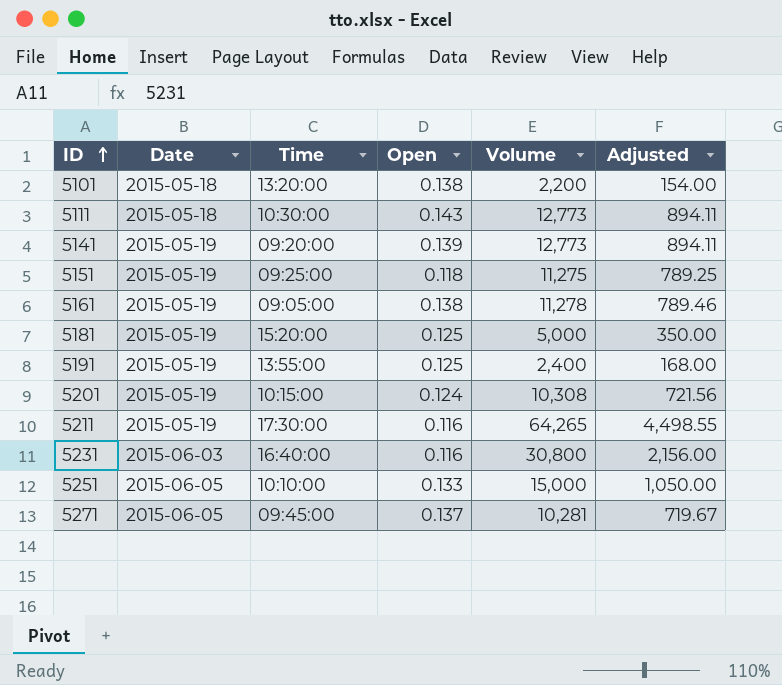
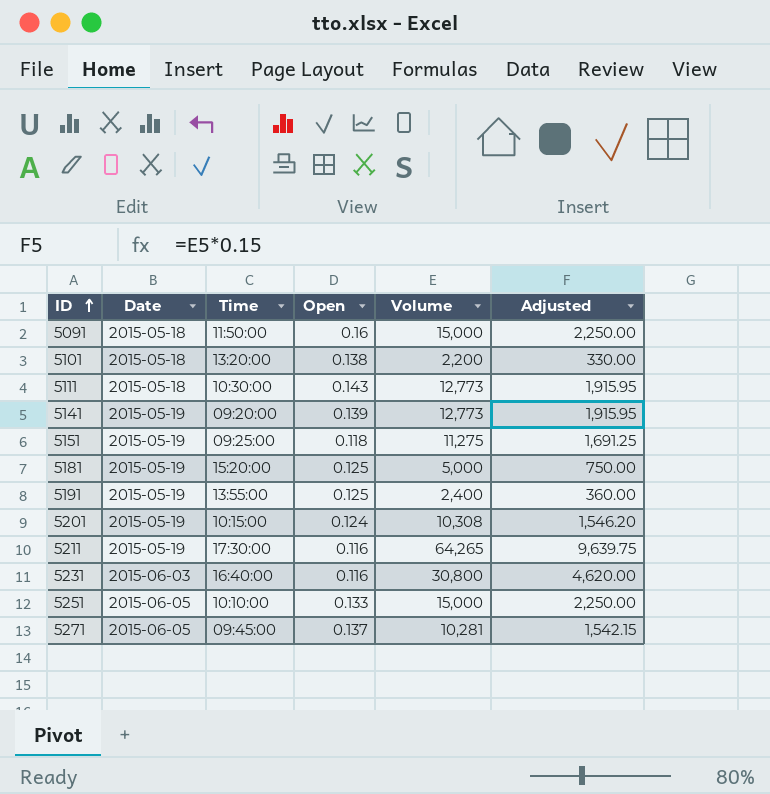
column Adjusted | formula: [Volume] * 0.07 -> [Volume] * 0.15
row 5161: 2015-05-19 | 09:05:00 | 0.138 | 11,278 | 789.46 -> none
row 5091: none -> 2015-05-18 | 11:50:00 | 0.16 | 15,000 | 2,250.00

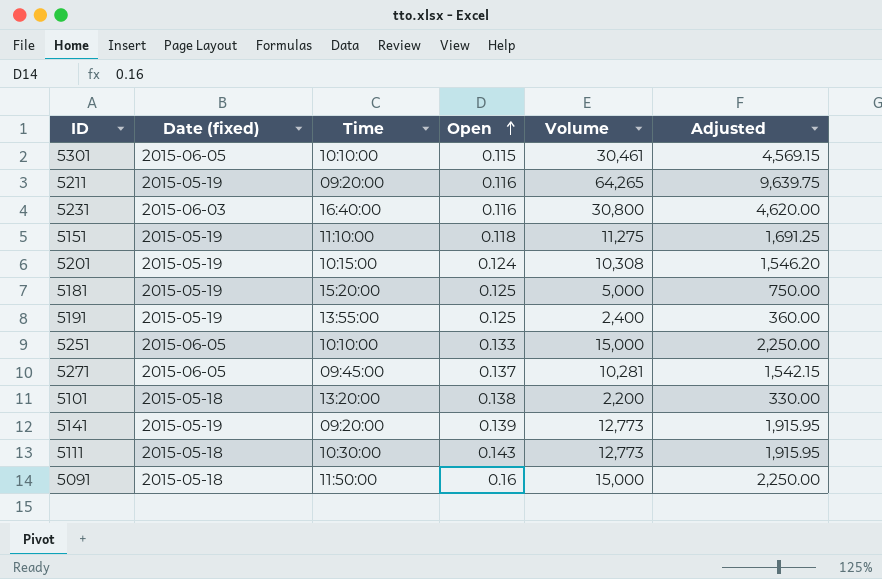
row order: ID ascending -> Open ascending
column name: Date -> Date (fixed)
row 5301: none -> 2015-06-05 | 10:10:00 | 0.115 | 30,461 | 4,569.15
5211 | Time: 17:30:00 -> 09:20:00
5151 | Time: 09:25:00 -> 11:10:00

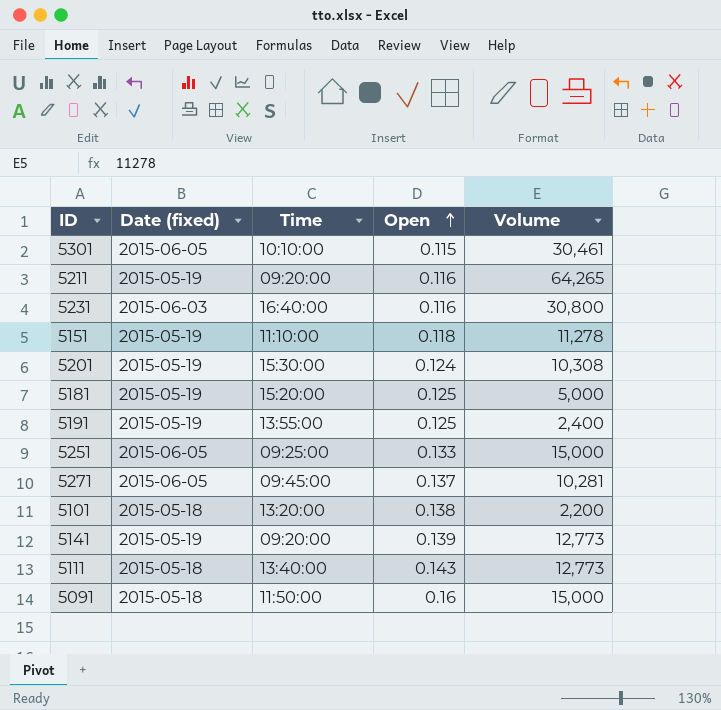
column Adjusted | formula: [Volume] * 0.15 -> none
5151 | Volume: 11,275 -> 11,278
5201 | Time: 10:15:00 -> 15:30:00
5251 | Time: 10:10:00 -> 09:25:00
5111 | Time: 10:30:00 -> 13:40:00

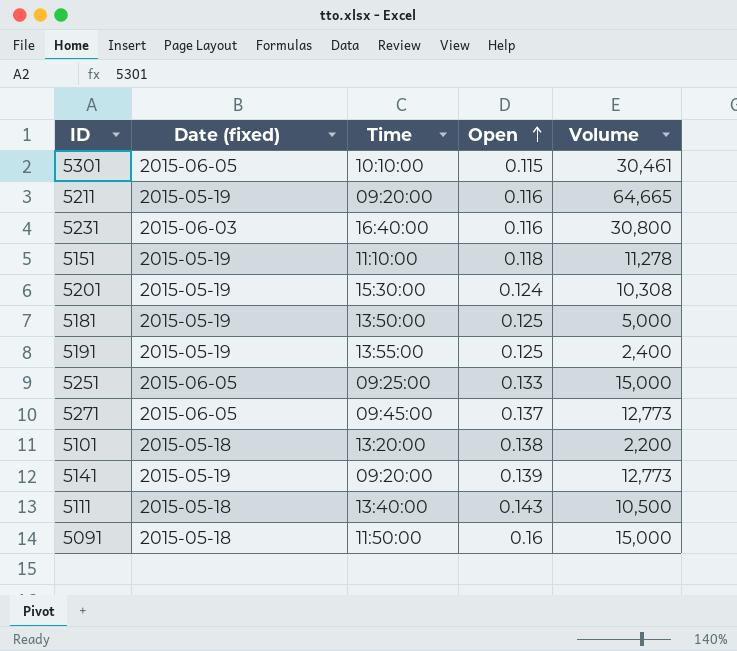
5211 | Volume: 64,265 -> 64,665
5181 | Time: 15:20:00 -> 13:50:00
5271 | Volume: 10,281 -> 12,773
5111 | Volume: 12,773 -> 10,500

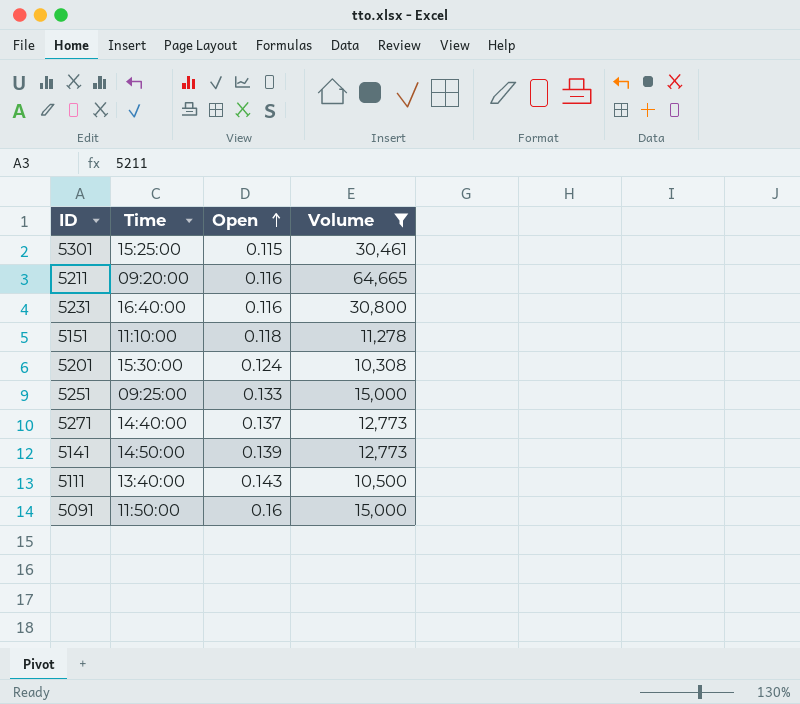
filter: none -> Volume >= 10,308
column Date (fixed) | position: 2 -> none
5301 | Time: 10:10:00 -> 15:25:00
5271 | Time: 09:45:00 -> 14:40:00
5141 | Time: 09:20:00 -> 14:50:00

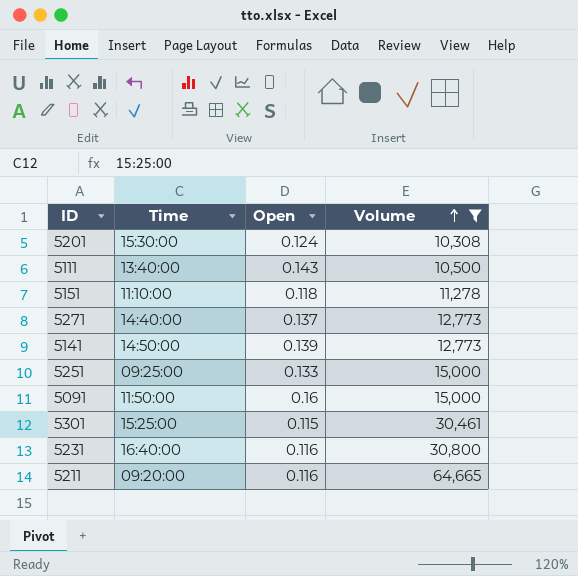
row order: Open ascending -> Volume ascending

